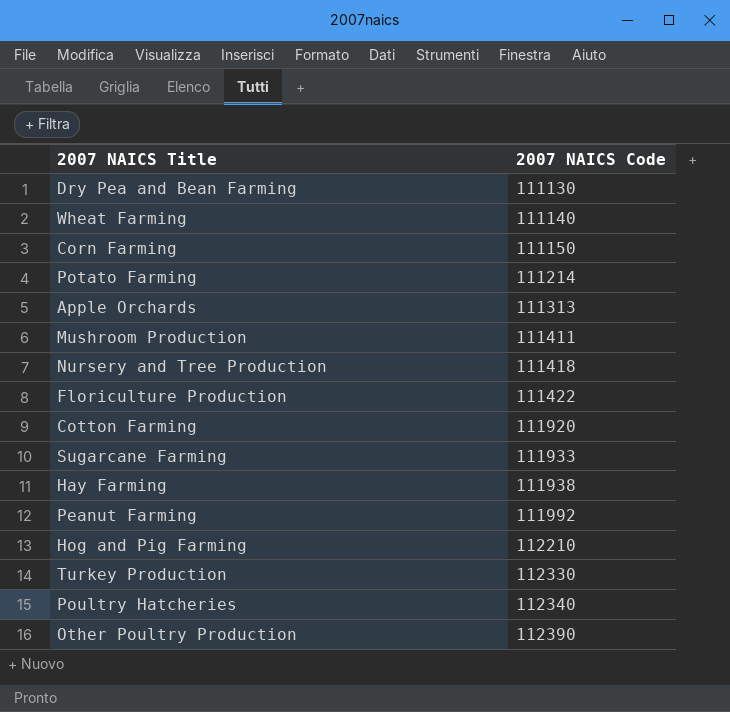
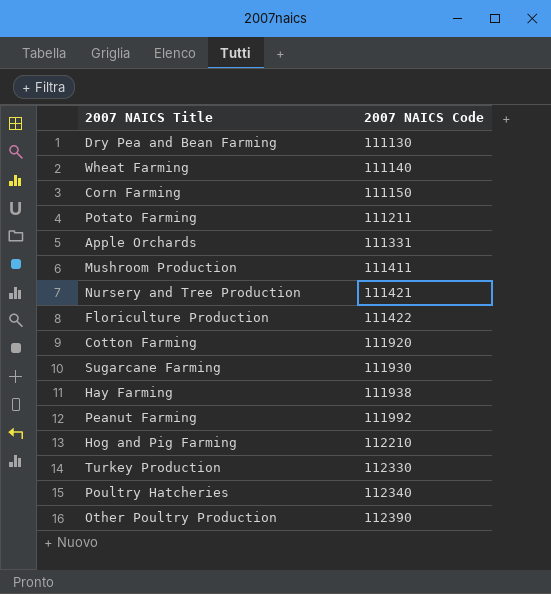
Potato Farming | 2007 NAICS Code: 111214 -> 111211
Apple Orchards | 2007 NAICS Code: 111313 -> 111331
Nursery and Tree Production | 2007 NAICS Code: 111418 -> 111421
Sugarcane Farming | 2007 NAICS Code: 111933 -> 111930

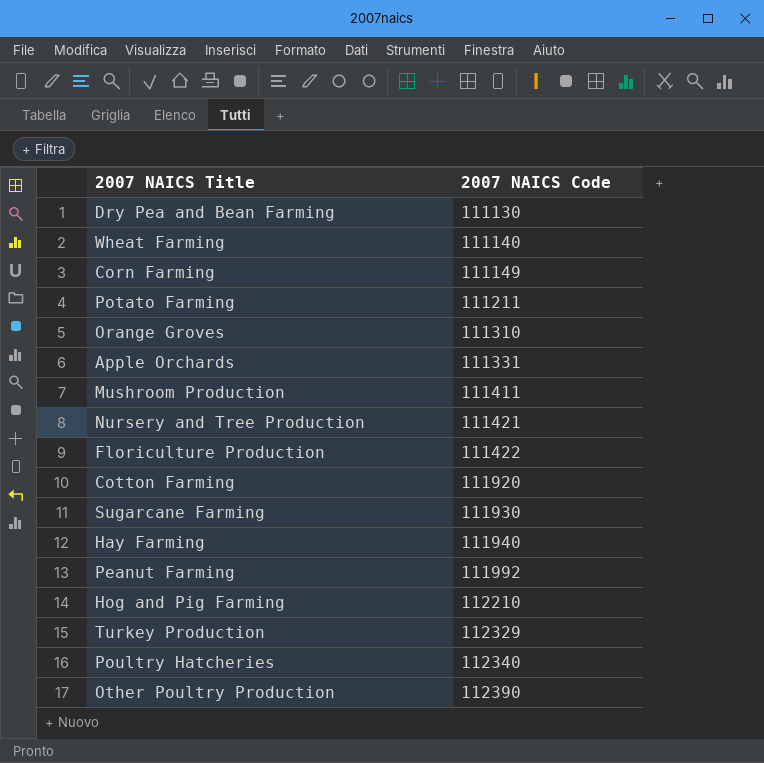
Corn Farming | 2007 NAICS Code: 111150 -> 111149
row Orange Groves: none -> 111310
Hay Farming | 2007 NAICS Code: 111938 -> 111940
Turkey Production | 2007 NAICS Code: 112330 -> 112329

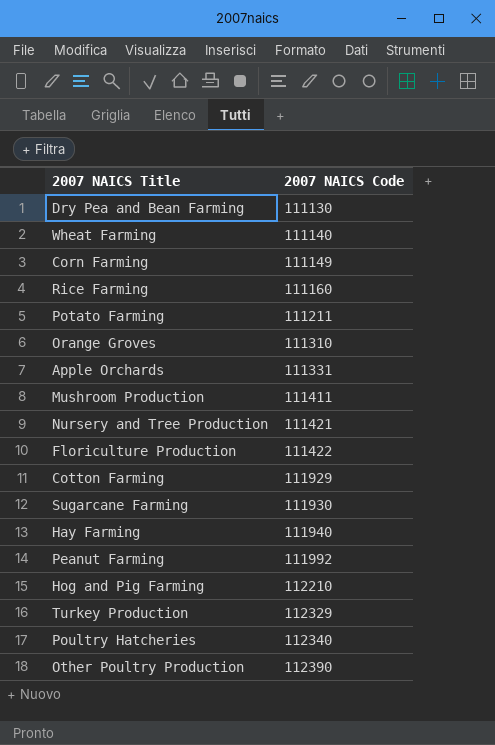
row Rice Farming: none -> 111160
Cotton Farming | 2007 NAICS Code: 111920 -> 111929

